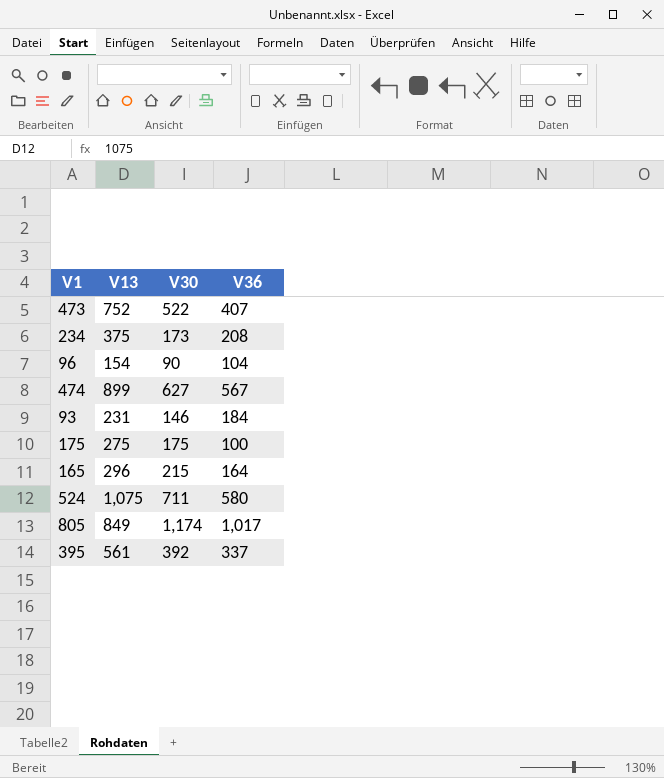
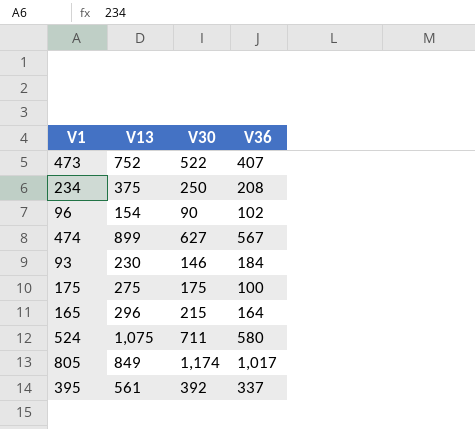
234 | V30: 173 -> 250
96 | V36: 104 -> 102
93 | V13: 231 -> 230

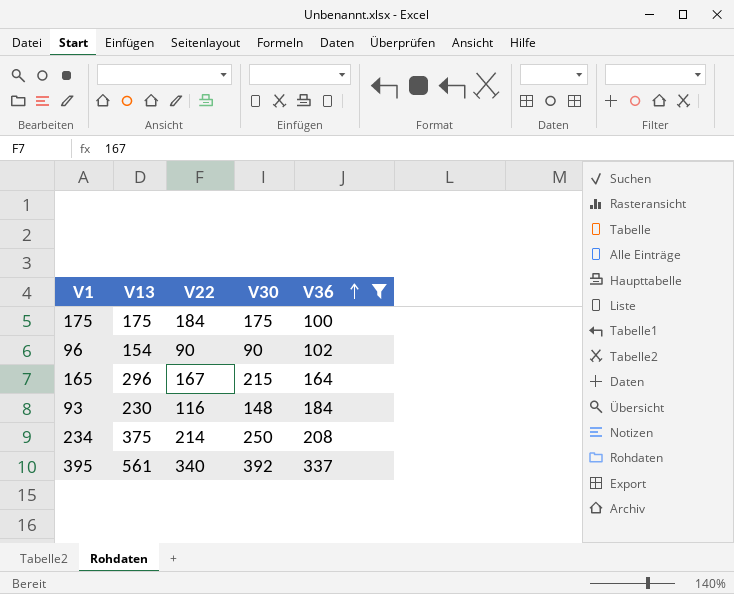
filter: none -> V36 <= 337
row order: none -> V36 ascending
column V22 | position: none -> 3
175 | V13: 275 -> 175
93 | V30: 146 -> 148

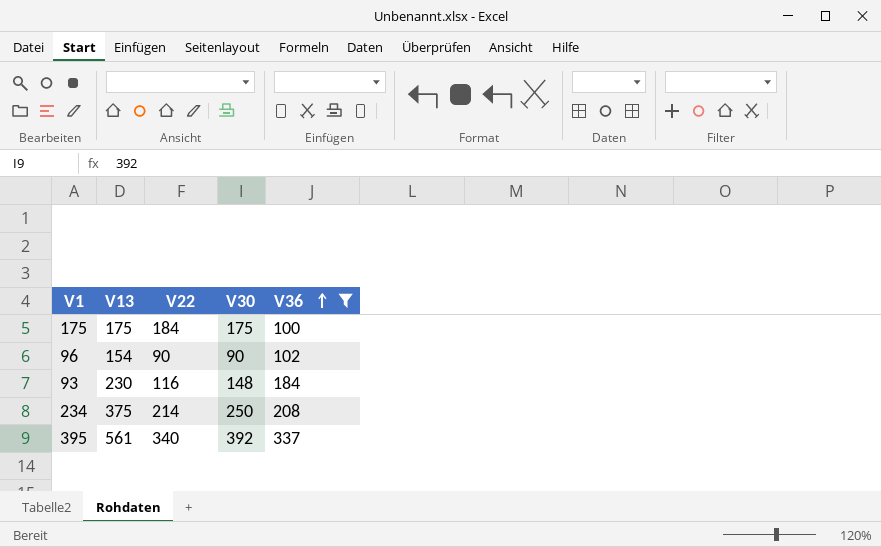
row 165: 296 | 167 | 215 | 164 -> none

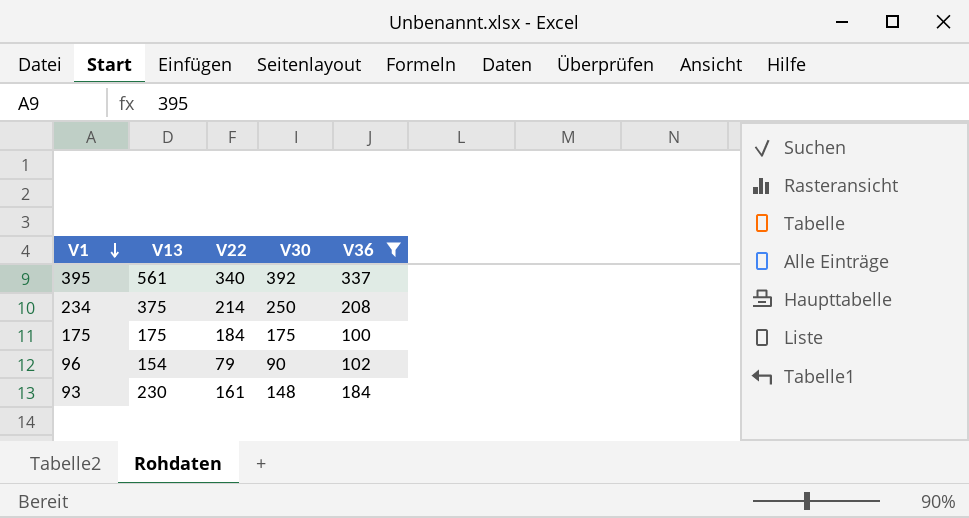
row order: V36 ascending -> V1 descending
96 | V22: 90 -> 79
93 | V22: 116 -> 161

